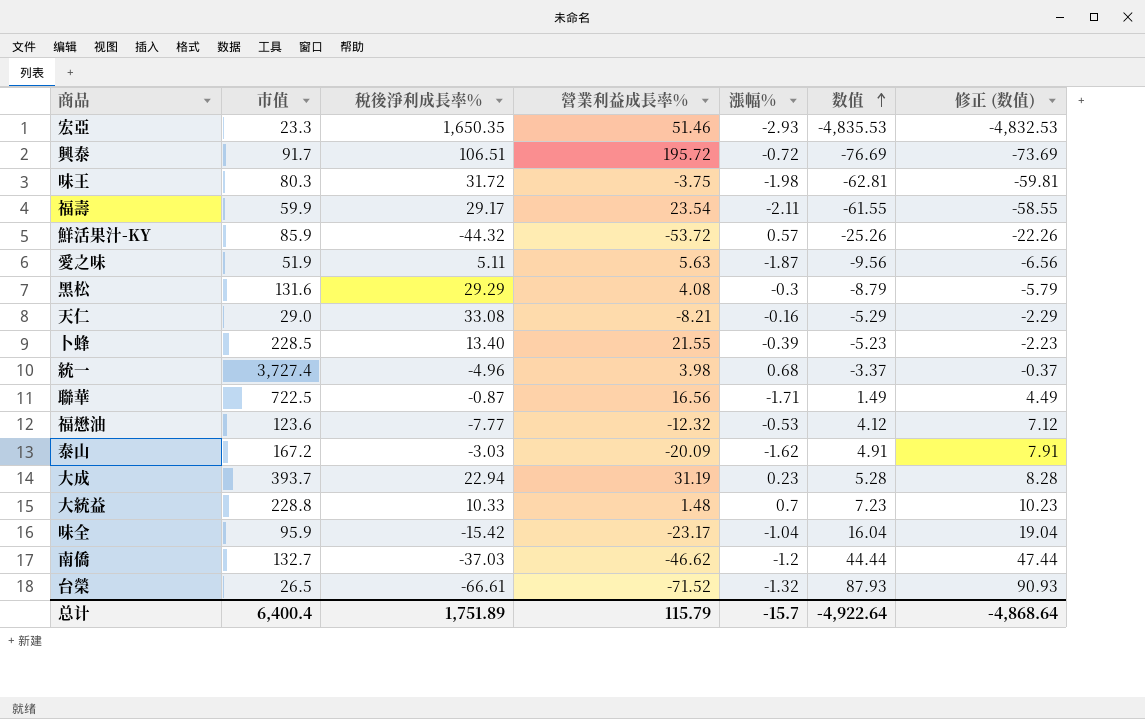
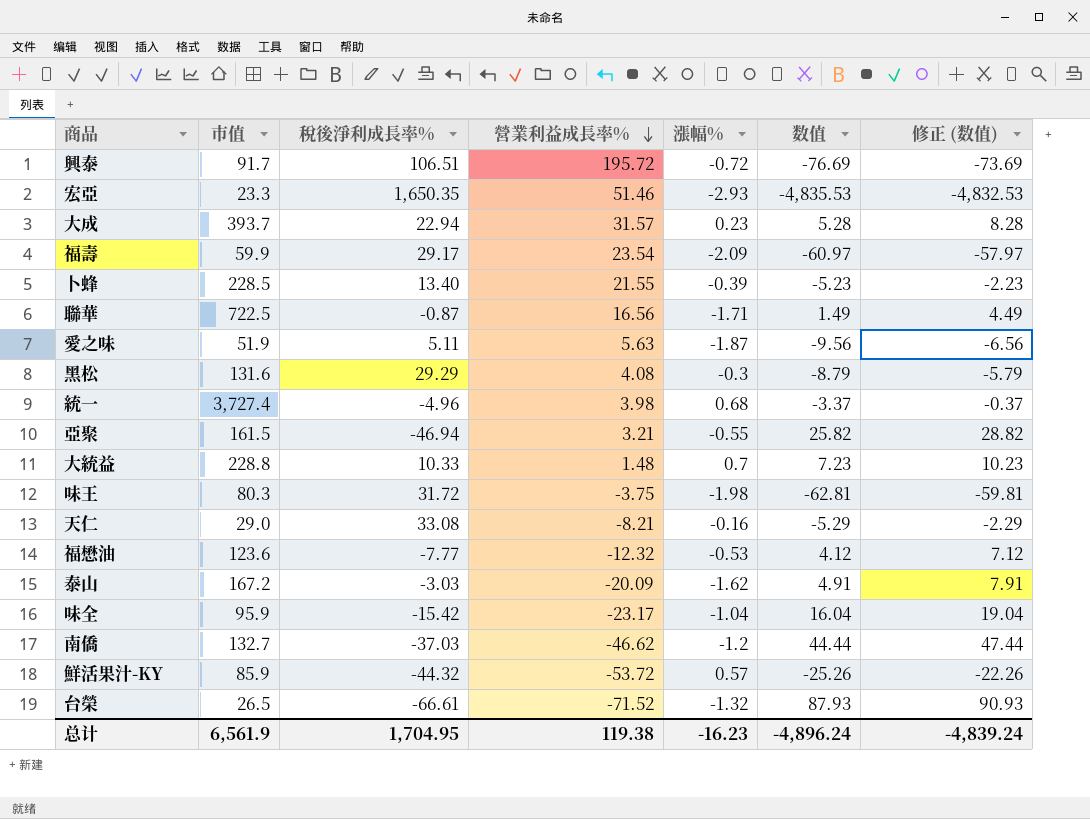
row order: 数值 ascending -> 營業利益成長率% descending
大成 | 營業利益成長率%: 31.19 -> 31.57
福壽 | 漲幅%: -2.11 -> -2.09
福壽 | 数值: -61.55 -> -60.97
福壽 | 修正 (数值): -58.55 -> -57.97
row 亞聚: none -> 161.5 | -46.94 | 3.21 | -0.55 | 25.82 | 28.82
总计 | 市值: 6,400.4 -> 6,561.9
总计 | 稅後淨利成長率%: 1,751.89 -> 1,704.95
总计 | 營業利益成長率%: 115.79 -> 119.38
总计 | 漲幅%: -15.7 -> -16.23
总计 | 数值: -4,922.64 -> -4,896.24
总计 | 修正 (数值): -4,868.64 -> -4,839.24

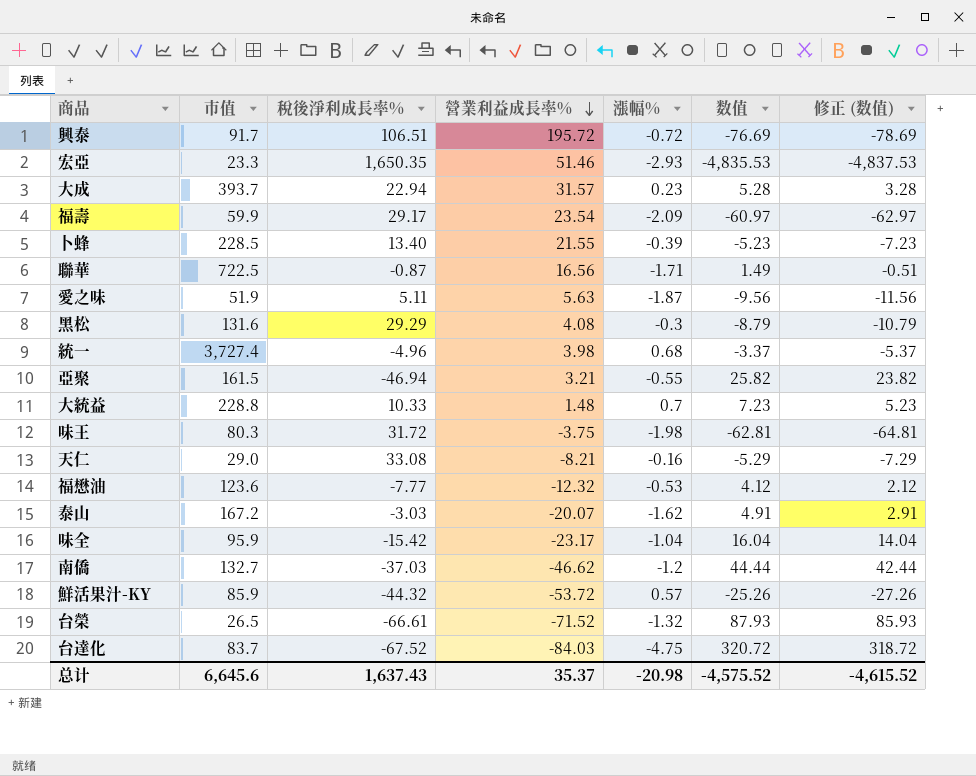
column 修正 (数值) | formula: [数值] + 3 -> [数值] - 2
泰山 | 營業利益成長率%: -20.09 -> -20.07
row 台達化: none -> 83.7 | -67.52 | -84.03 | -4.75 | 320.72 | 318.72
总计 | 市值: 6,561.9 -> 6,645.6
总计 | 稅後淨利成長率%: 1,704.95 -> 1,637.43
总计 | 營業利益成長率%: 119.38 -> 35.37
总计 | 漲幅%: -16.23 -> -20.98
总计 | 数值: -4,896.24 -> -4,575.52
总计 | 修正 (数值): -4,839.24 -> -4,615.52

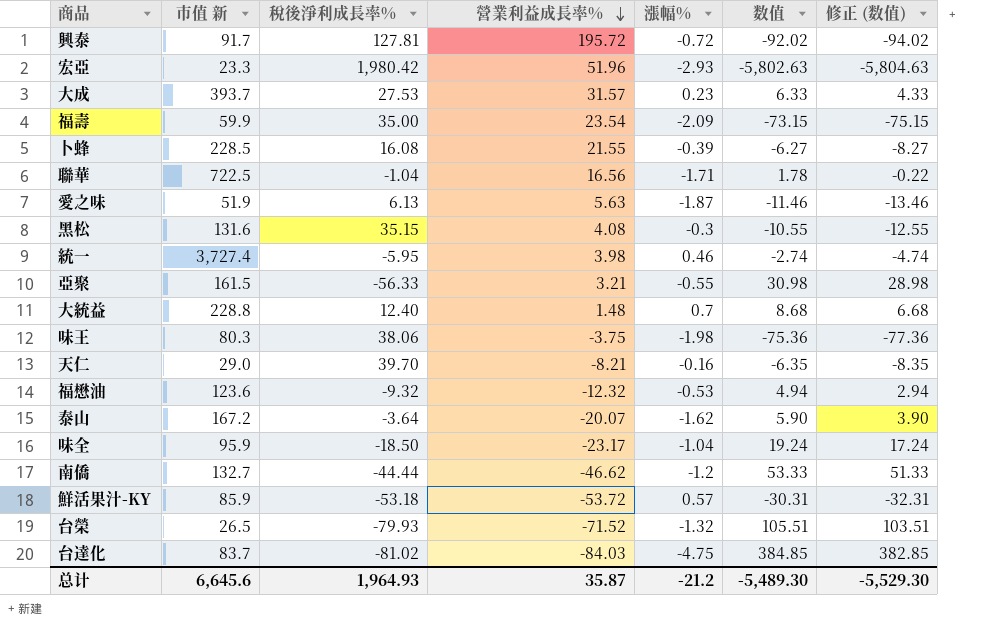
column name: 市值 -> 市值 新
興泰 | 稅後淨利成長率%: 106.51 -> 127.81
興泰 | 数值: -76.69 -> -92.02
興泰 | 修正 (数值): -78.69 -> -94.02
宏亞 | 稅後淨利成長率%: 1,650.35 -> 1,980.42
宏亞 | 營業利益成長率%: 51.46 -> 51.96
宏亞 | 数值: -4,835.53 -> -5,802.63
宏亞 | 修正 (数值): -4,837.53 -> -5,804.63
大成 | 稅後淨利成長率%: 22.94 -> 27.53
大成 | 数值: 5.28 -> 6.33
大成 | 修正 (数值): 3.28 -> 4.33
福壽 | 稅後淨利成長率%: 29.17 -> 35.00
福壽 | 数值: -60.97 -> -73.15
福壽 | 修正 (数值): -62.97 -> -75.15
卜蜂 | 稅後淨利成長率%: 13.40 -> 16.08
卜蜂 | 数值: -5.23 -> -6.27
卜蜂 | 修正 (数值): -7.23 -> -8.27
聯華 | 稅後淨利成長率%: -0.87 -> -1.04
聯華 | 数值: 1.49 -> 1.78
聯華 | 修正 (数值): -0.51 -> -0.22
愛之味 | 稅後淨利成長率%: 5.11 -> 6.13
愛之味 | 数值: -9.56 -> -11.46
愛之味 | 修正 (数值): -11.56 -> -13.46
黑松 | 稅後淨利成長率%: 29.29 -> 35.15
黑松 | 数值: -8.79 -> -10.55
黑松 | 修正 (数值): -10.79 -> -12.55
統一 | 稅後淨利成長率%: -4.96 -> -5.95
統一 | 漲幅%: 0.68 -> 0.46
統一 | 数值: -3.37 -> -2.74
統一 | 修正 (数值): -5.37 -> -4.74
亞聚 | 稅後淨利成長率%: -46.94 -> -56.33
亞聚 | 数值: 25.82 -> 30.98
亞聚 | 修正 (数值): 23.82 -> 28.98
大統益 | 稅後淨利成長率%: 10.33 -> 12.40
大統益 | 数值: 7.23 -> 8.68
大統益 | 修正 (数值): 5.23 -> 6.68
味王 | 稅後淨利成長率%: 31.72 -> 38.06
味王 | 数值: -62.81 -> -75.36
味王 | 修正 (数值): -64.81 -> -77.36
天仁 | 稅後淨利成長率%: 33.08 -> 39.70
天仁 | 数值: -5.29 -> -6.35
天仁 | 修正 (数值): -7.29 -> -8.35
福懋油 | 稅後淨利成長率%: -7.77 -> -9.32
福懋油 | 数值: 4.12 -> 4.94
福懋油 | 修正 (数值): 2.12 -> 2.94
泰山 | 稅後淨利成長率%: -3.03 -> -3.64
泰山 | 数值: 4.91 -> 5.90
泰山 | 修正 (数值): 2.91 -> 3.90
味全 | 稅後淨利成長率%: -15.42 -> -18.50
味全 | 数值: 16.04 -> 19.24
味全 | 修正 (数值): 14.04 -> 17.24
南僑 | 稅後淨利成長率%: -37.03 -> -44.44
南僑 | 数值: 44.44 -> 53.33
南僑 | 修正 (数值): 42.44 -> 51.33
鮮活果汁-KY | 稅後淨利成長率%: -44.32 -> -53.18
鮮活果汁-KY | 数值: -25.26 -> -30.31
鮮活果汁-KY | 修正 (数值): -27.26 -> -32.31
台榮 | 稅後淨利成長率%: -66.61 -> -79.93
台榮 | 数值: 87.93 -> 105.51
台榮 | 修正 (数值): 85.93 -> 103.51
台達化 | 稅後淨利成長率%: -67.52 -> -81.02
台達化 | 数值: 320.72 -> 384.85
台達化 | 修正 (数值): 318.72 -> 382.85
总计 | 稅後淨利成長率%: 1,637.43 -> 1,964.93
总计 | 營業利益成長率%: 35.37 -> 35.87
总计 | 漲幅%: -20.98 -> -21.2
总计 | 数值: -4,575.52 -> -5,489.30
总计 | 修正 (数值): -4,615.52 -> -5,529.30

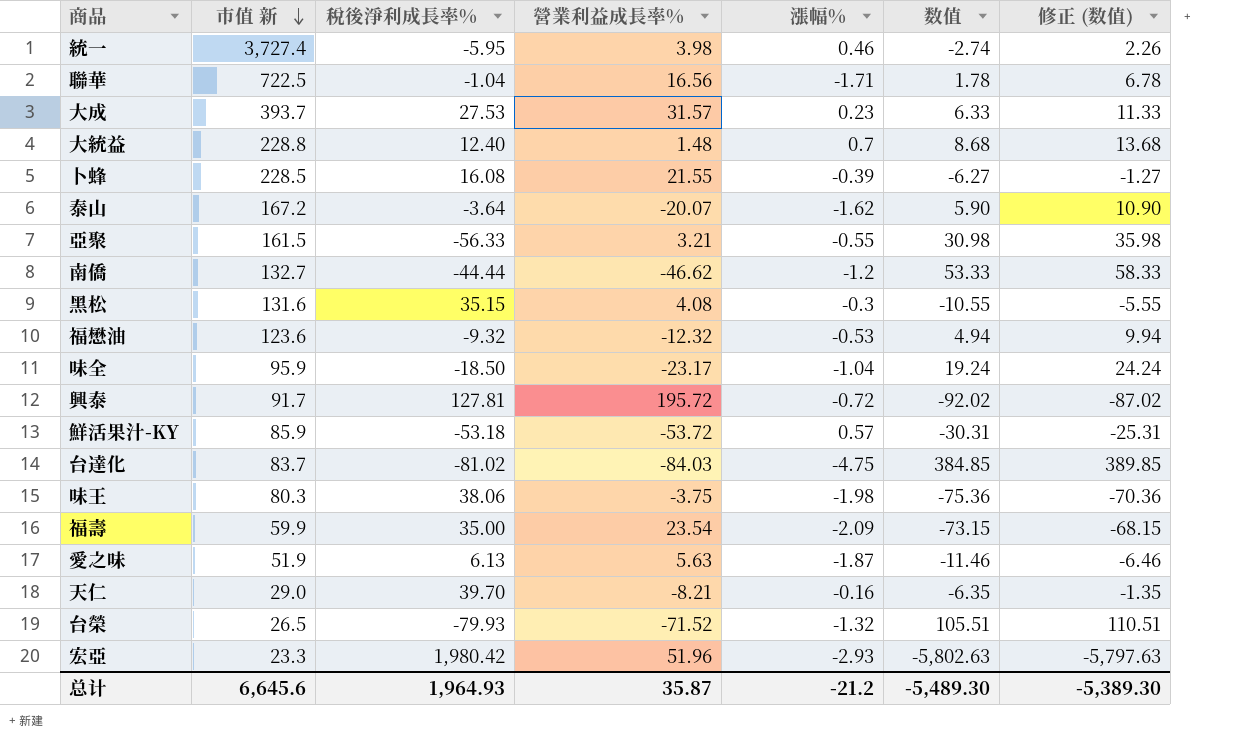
row order: 營業利益成長率% descending -> 市值 新 descending
column 修正 (数值) | formula: [数值] - 2 -> [数值] + 5
总计 | 修正 (数值): -5,529.30 -> -5,389.30

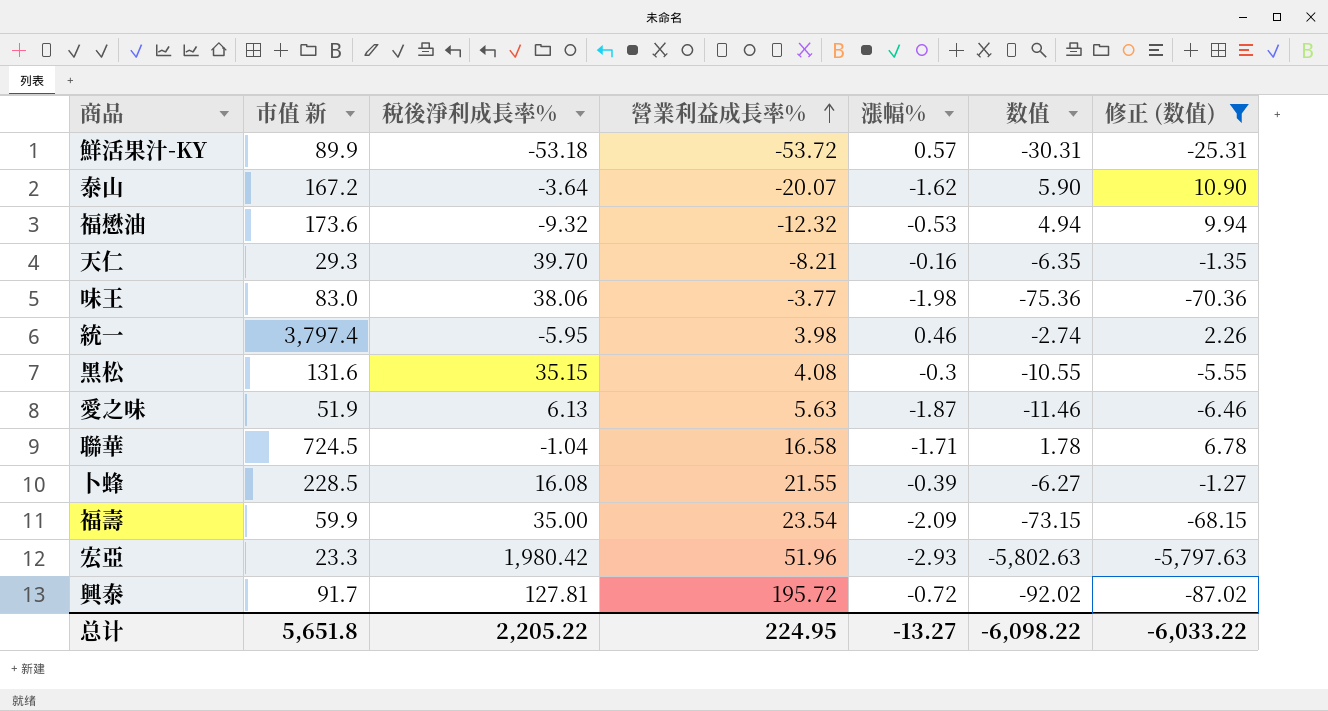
filter: none -> 修正 (数值) <= 10.90
row order: 市值 新 descending -> 營業利益成長率% ascending
鮮活果汁-KY | 市值 新: 85.9 -> 89.9
福懋油 | 市值 新: 123.6 -> 173.6
天仁 | 市值 新: 29.0 -> 29.3
味王 | 市值 新: 80.3 -> 83.0
味王 | 營業利益成長率%: -3.75 -> -3.77
統一 | 市值 新: 3,727.4 -> 3,797.4
聯華 | 市值 新: 722.5 -> 724.5
聯華 | 營業利益成長率%: 16.56 -> 16.58
总计 | 市值 新: 6,645.6 -> 5,651.8
总计 | 稅後淨利成長率%: 1,964.93 -> 2,205.22
总计 | 營業利益成長率%: 35.87 -> 224.95
总计 | 漲幅%: -21.2 -> -13.27
总计 | 数值: -5,489.30 -> -6,098.22
总计 | 修正 (数值): -5,389.30 -> -6,033.22

